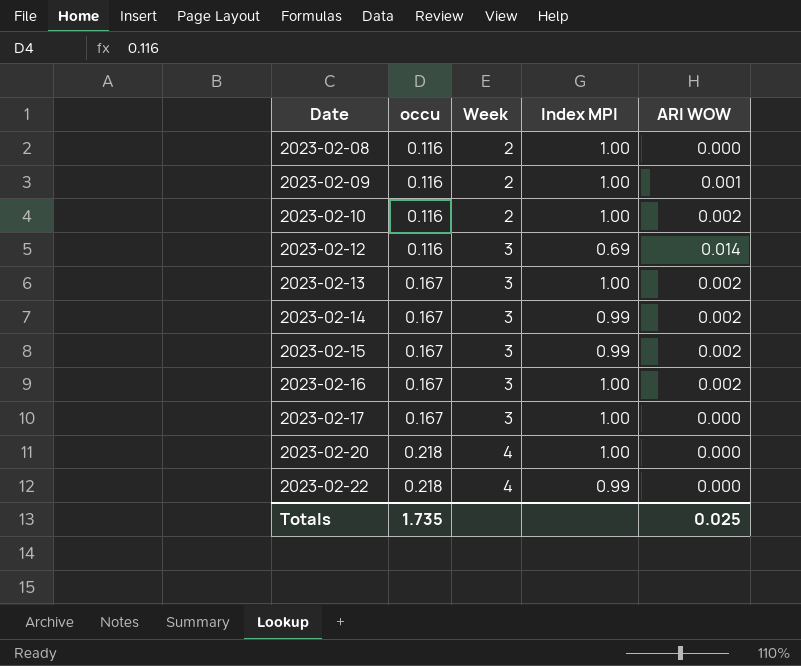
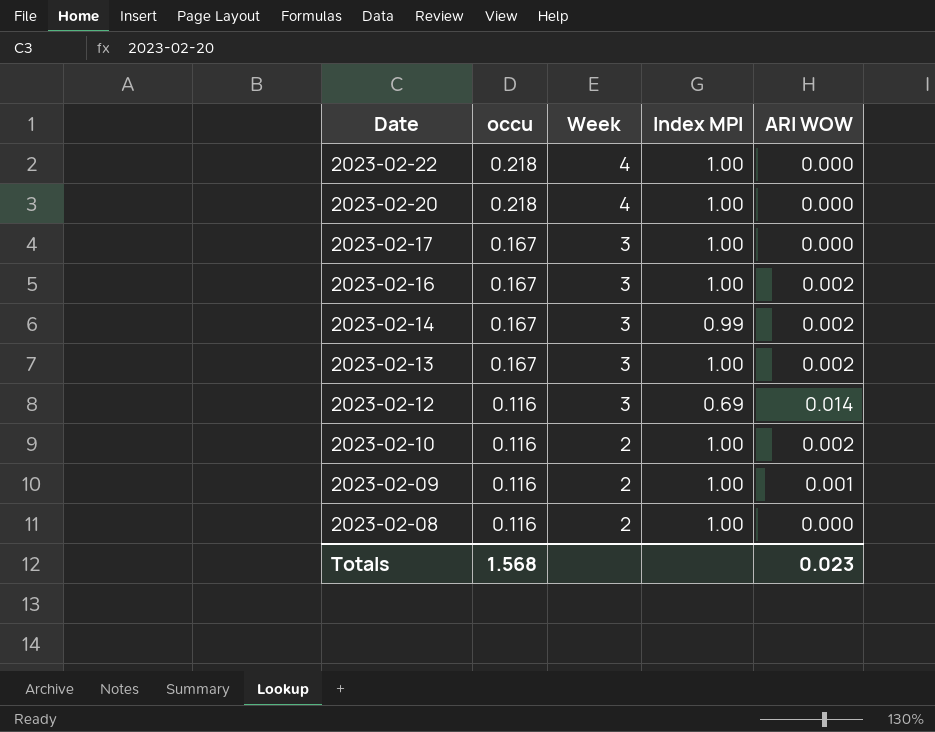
row order: Date ascending -> Date descending
row 2023-02-15: 0.167 | 3 | 0.99 | 0.002 -> none
2023-02-22 | Index MPI: 0.99 -> 1.00
Totals | occu: 1.735 -> 1.568
Totals | ARI WOW: 0.025 -> 0.023

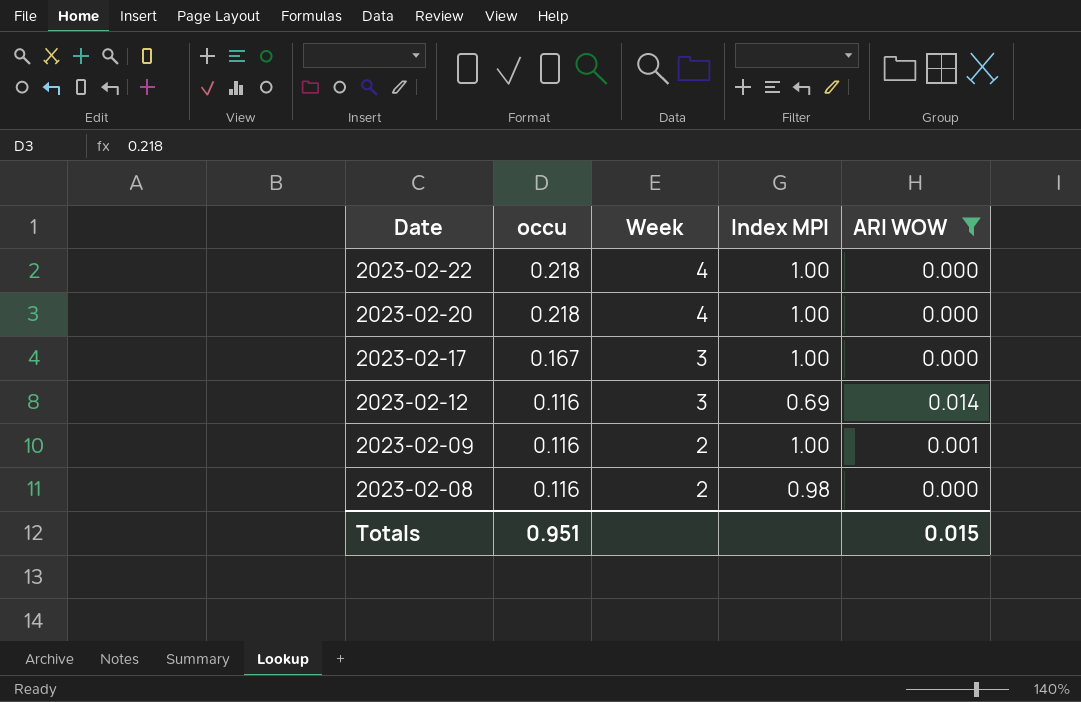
filter: none -> ARI WOW != 0.002
2023-02-08 | Index MPI: 1.00 -> 0.98
Totals | occu: 1.568 -> 0.951
Totals | ARI WOW: 0.023 -> 0.015

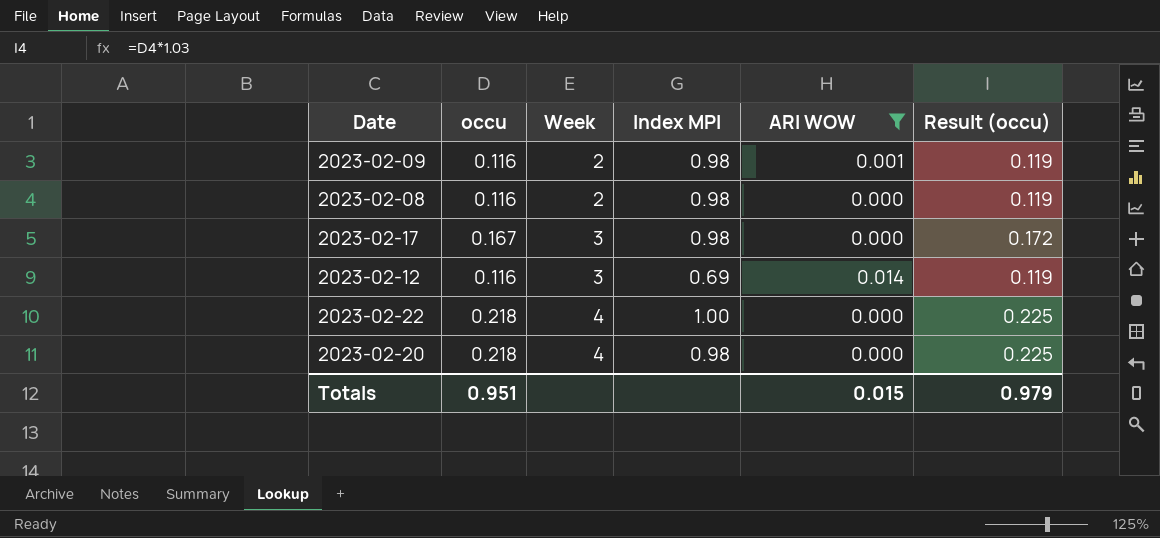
row order: Date descending -> Week ascending
column Result (occu) | formula: none -> [occu] * 1.03
2023-02-09 | Index MPI: 1.00 -> 0.98
2023-02-17 | Index MPI: 1.00 -> 0.98
2023-02-20 | Index MPI: 1.00 -> 0.98

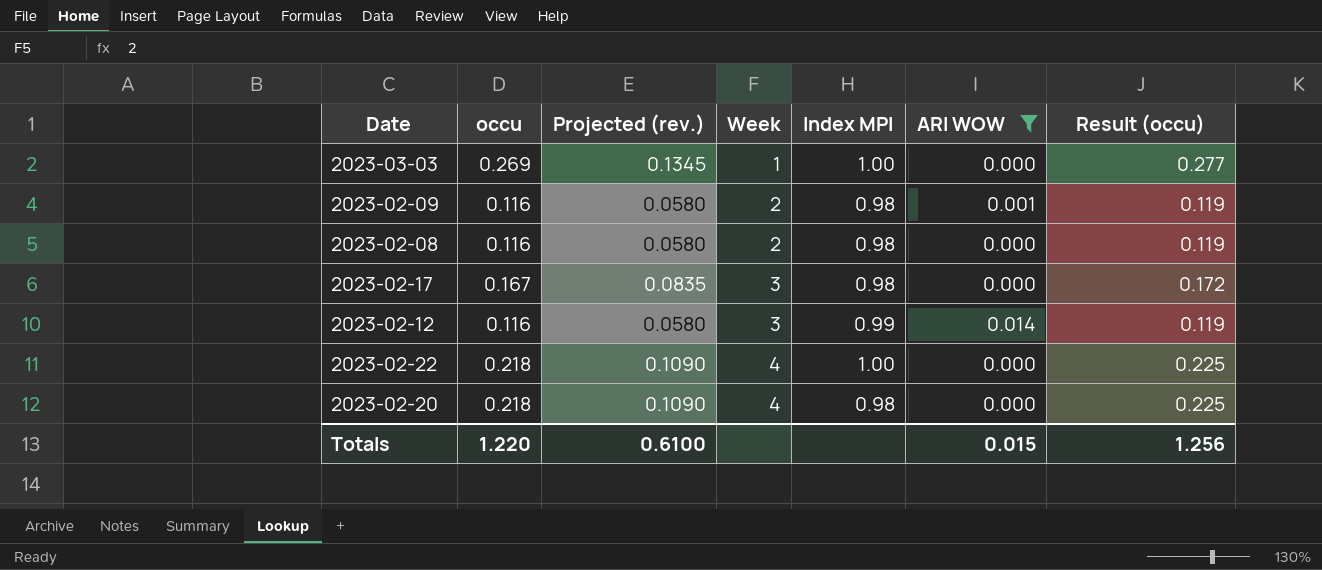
column Projected (rev.) | formula: none -> [occu] * 0.5
row 2023-03-03: none -> 0.269 | 0.1345 | 1 | 1.00 | 0.000 | 0.277
2023-02-12 | Index MPI: 0.69 -> 0.99
Totals | occu: 0.951 -> 1.220
Totals | Result (occu): 0.979 -> 1.256

